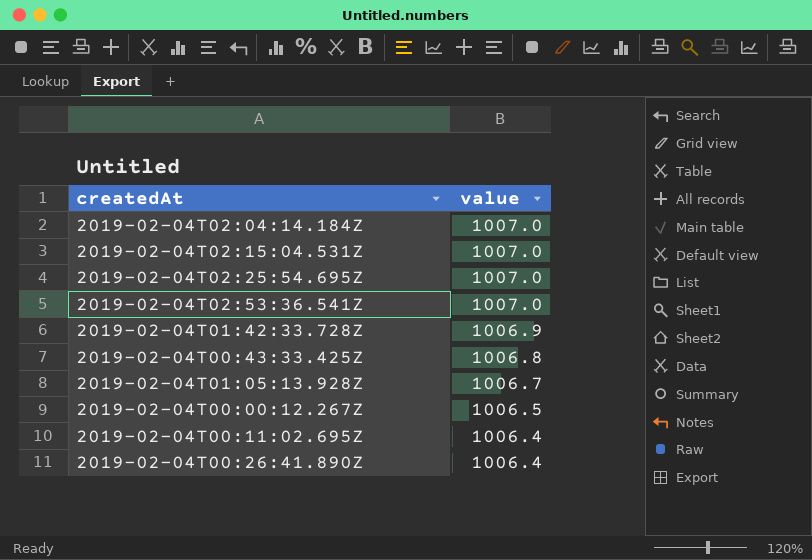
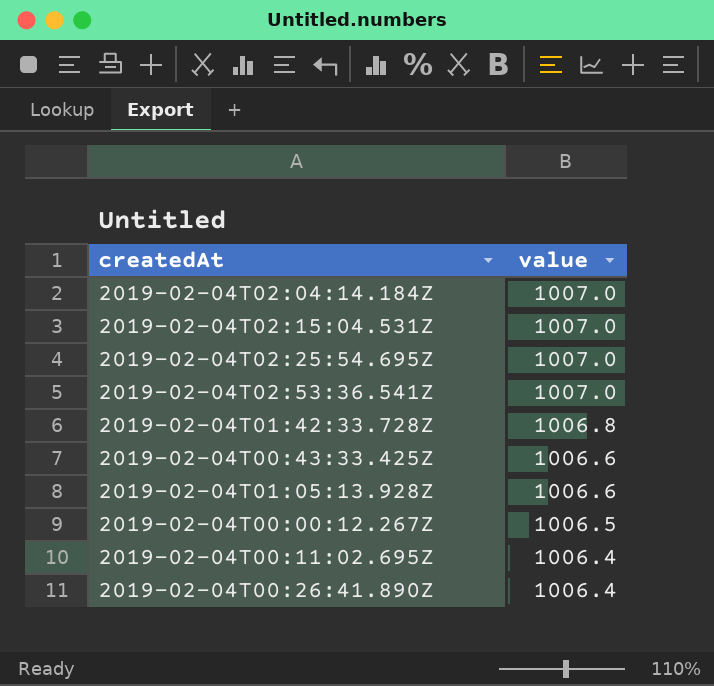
2019-02-04T01:42:33.728Z | value: 1006.9 -> 1006.8
2019-02-04T00:43:33.425Z | value: 1006.8 -> 1006.6
2019-02-04T01:05:13.928Z | value: 1006.7 -> 1006.6

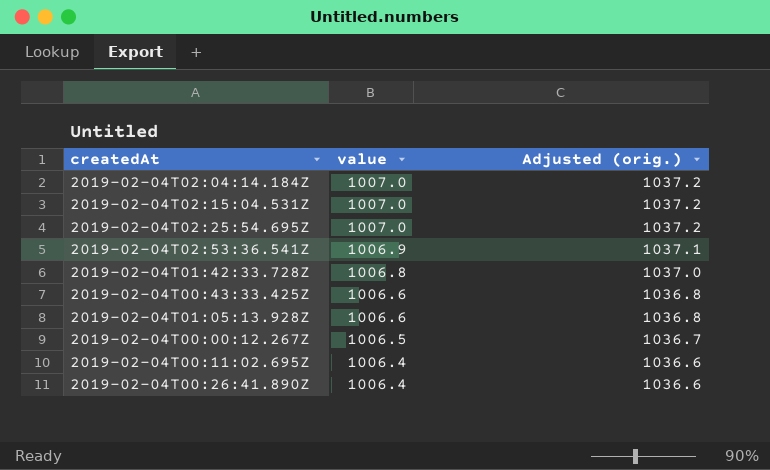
column Adjusted (orig.) | formula: none -> [value] * 1.03
2019-02-04T02:53:36.541Z | value: 1007.0 -> 1006.9

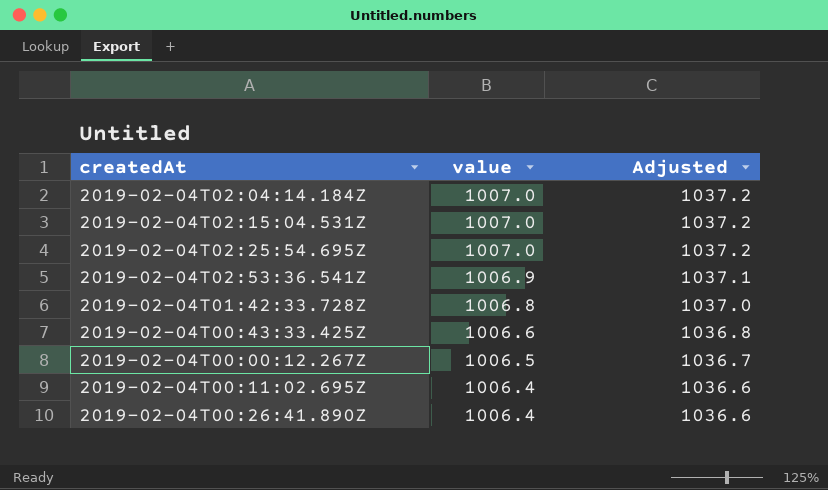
column name: Adjusted (orig.) -> Adjusted
row 2019-02-04T01:05:13.928Z: 1006.6 | 1036.8 -> none

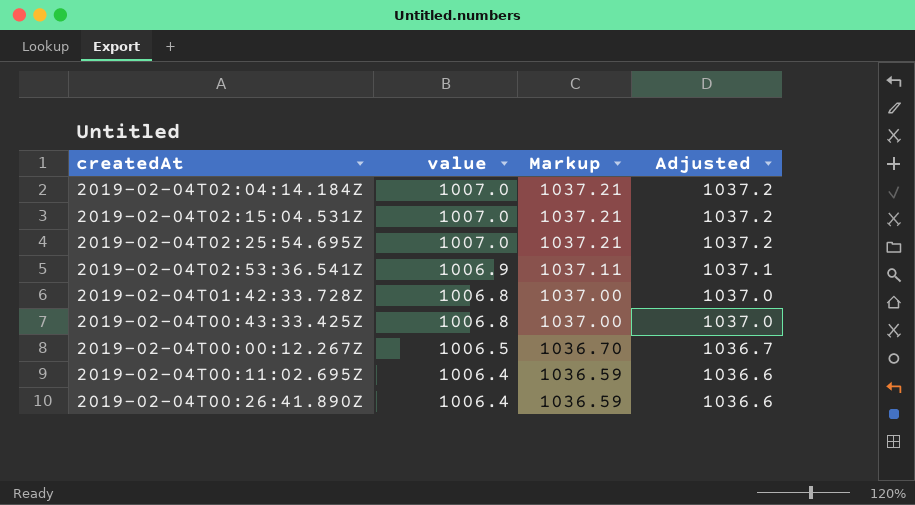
column Markup | formula: none -> [value] * 1.03
2019-02-04T00:43:33.425Z | value: 1006.6 -> 1006.8
2019-02-04T00:43:33.425Z | Adjusted: 1036.8 -> 1037.0

